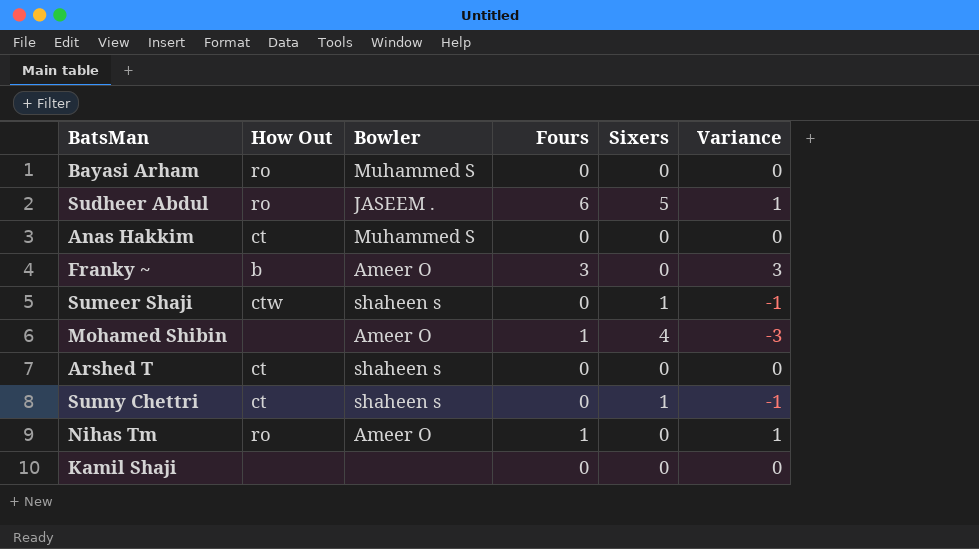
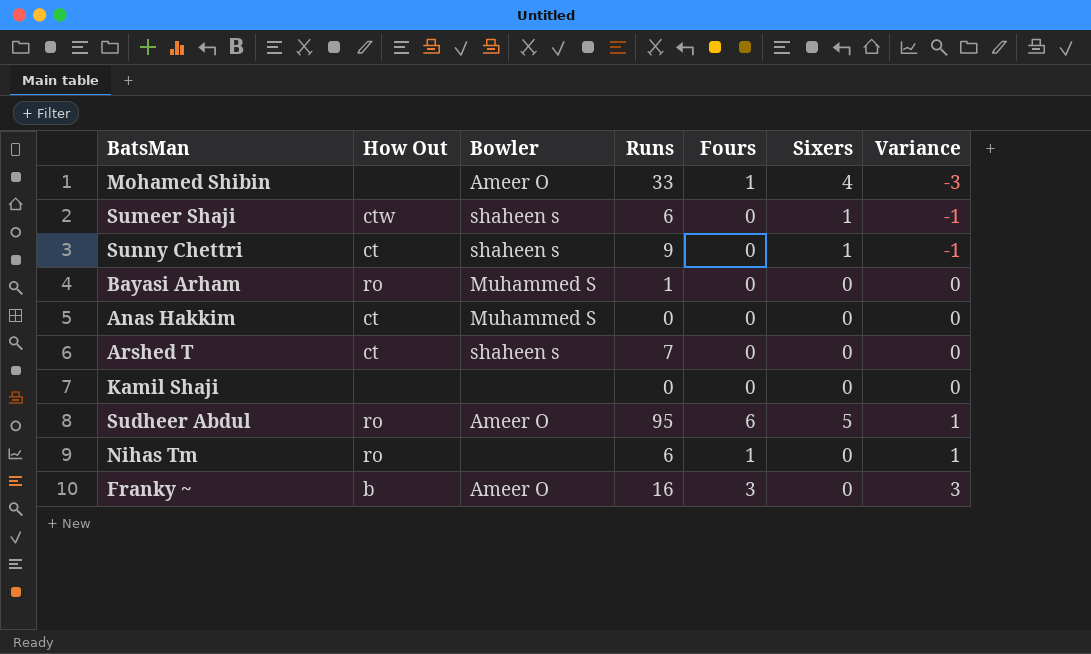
row order: none -> Variance ascending
column Runs | position: none -> 4
Sudheer Abdul | Bowler: JASEEM . -> Ameer O
Nihas Tm | Bowler: Ameer O -> none

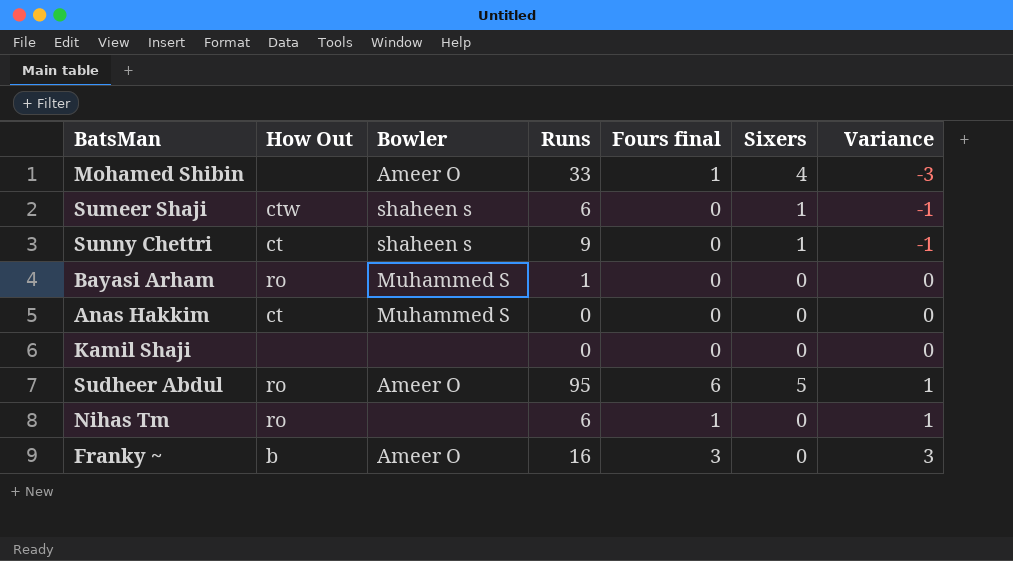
column name: Fours -> Fours final
row Arshed T: ct | shaheen s | 7 | 0 | 0 | 0 -> none

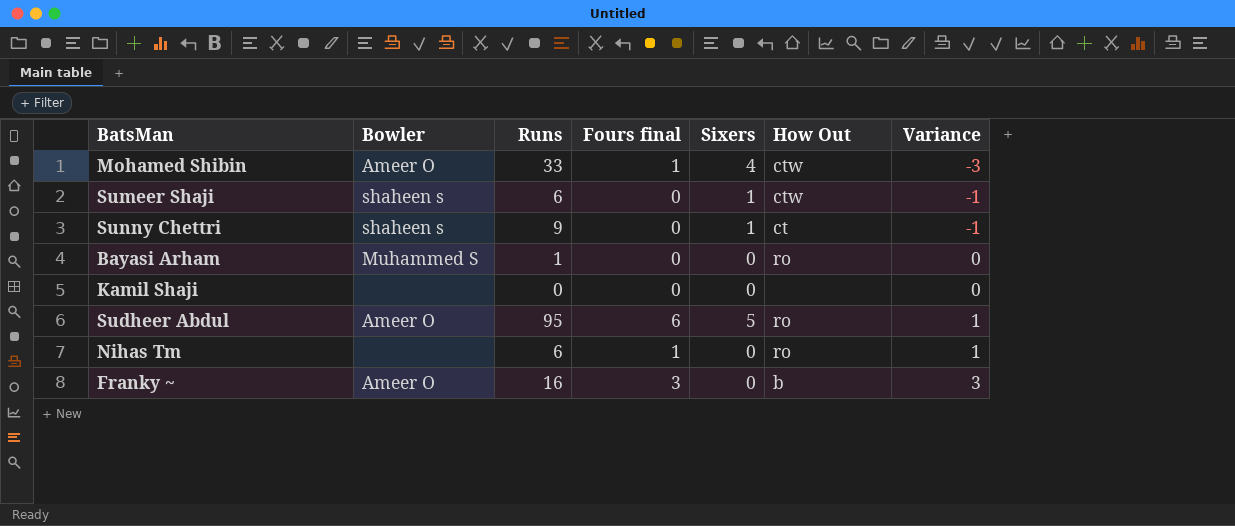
column How Out | position: 2 -> 6
row Anas Hakkim: ct | Muhammed S | 0 | 0 | 0 | 0 -> none
Mohamed Shibin | How Out: none -> ctw

